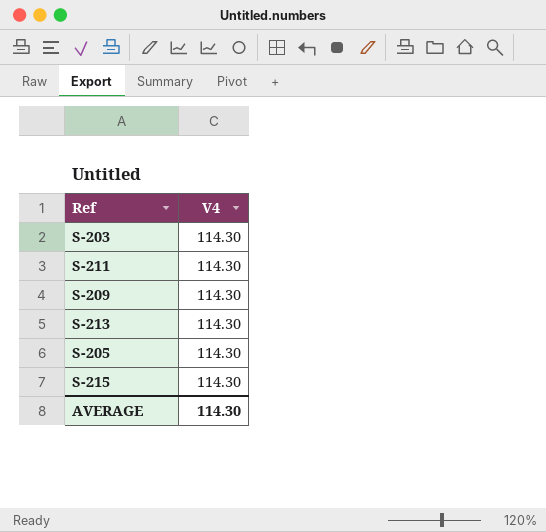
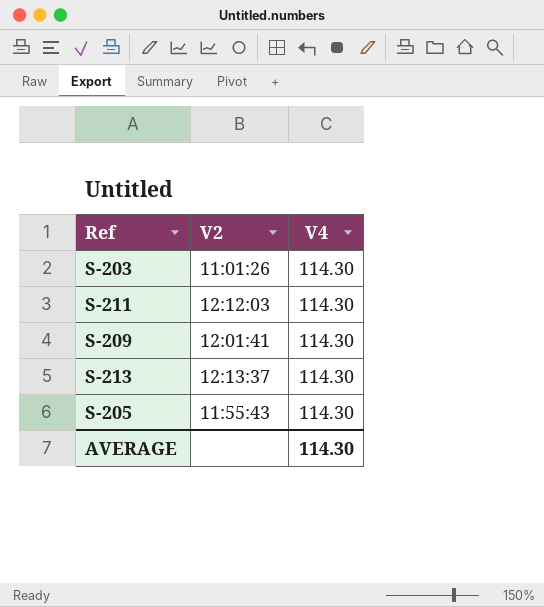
column V2 | position: none -> 2
row S-215: 114.30 -> none

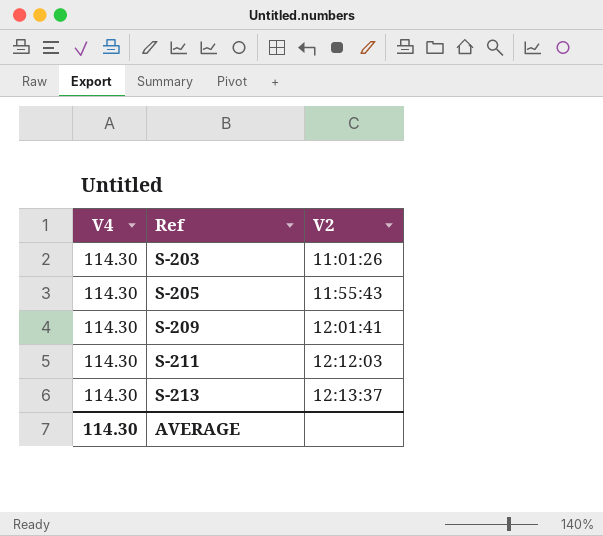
row order: none -> Ref ascending
column V4 | position: 3 -> 1

